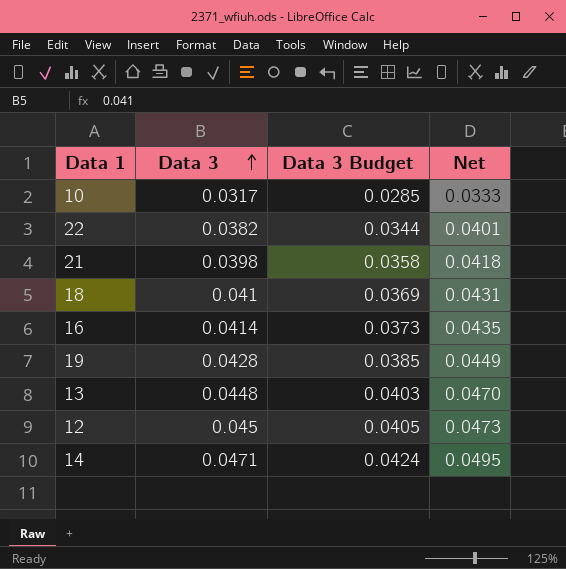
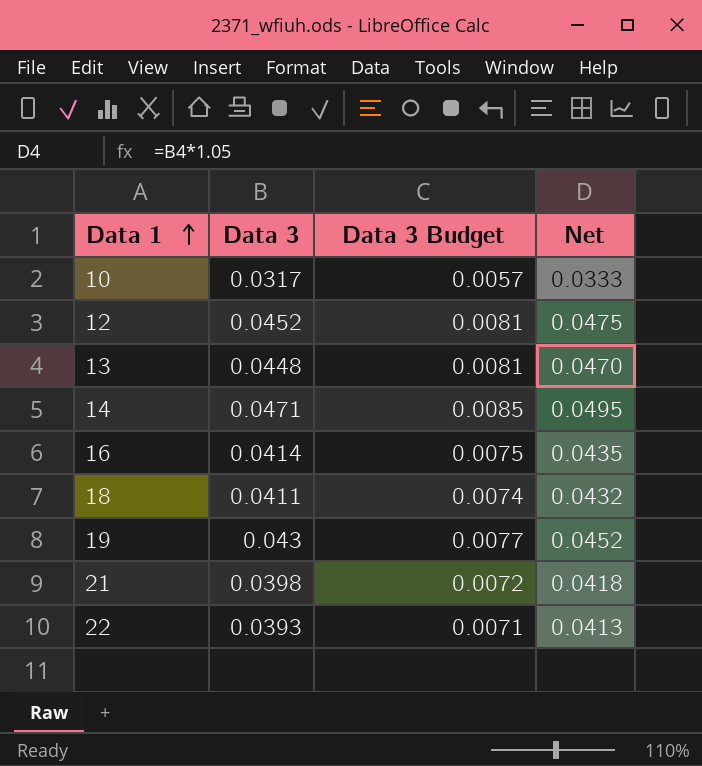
row order: Data 3 ascending -> Data 1 ascending
column Data 3 Budget | formula: [Data 3] * 0.9 -> [Data 3] * 0.18
12 | Data 3: 0.045 -> 0.0452
12 | Net: 0.0473 -> 0.0475
18 | Data 3: 0.041 -> 0.0411
18 | Net: 0.0431 -> 0.0432
19 | Data 3: 0.0428 -> 0.043
19 | Net: 0.0449 -> 0.0452
22 | Data 3: 0.0382 -> 0.0393
22 | Net: 0.0401 -> 0.0413

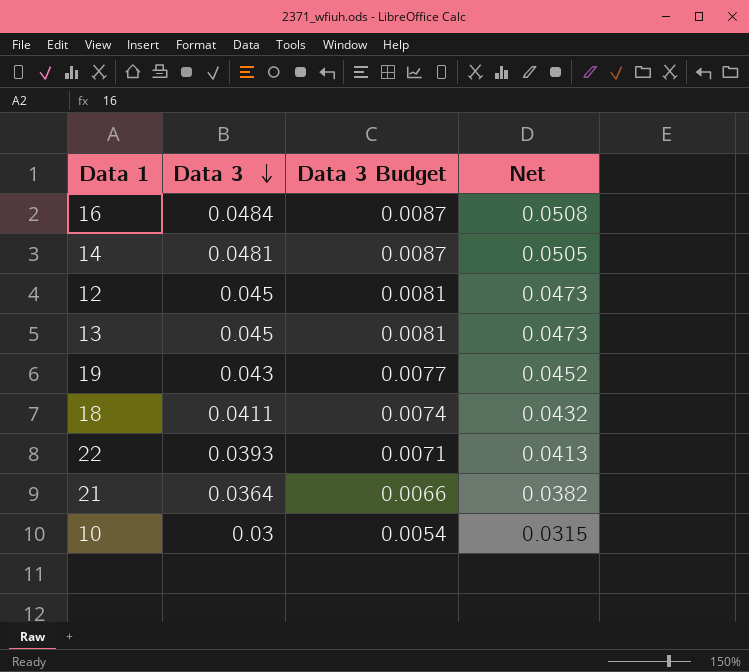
row order: Data 1 ascending -> Data 3 descending
16 | Data 3: 0.0414 -> 0.0484
16 | Data 3 Budget: 0.0075 -> 0.0087
16 | Net: 0.0435 -> 0.0508
14 | Data 3: 0.0471 -> 0.0481
14 | Data 3 Budget: 0.0085 -> 0.0087
14 | Net: 0.0495 -> 0.0505
12 | Data 3: 0.0452 -> 0.045
12 | Net: 0.0475 -> 0.0473
13 | Data 3: 0.0448 -> 0.045
13 | Net: 0.0470 -> 0.0473
21 | Data 3: 0.0398 -> 0.0364
21 | Data 3 Budget: 0.0072 -> 0.0066
21 | Net: 0.0418 -> 0.0382
10 | Data 3: 0.0317 -> 0.03
10 | Data 3 Budget: 0.0057 -> 0.0054
10 | Net: 0.0333 -> 0.0315

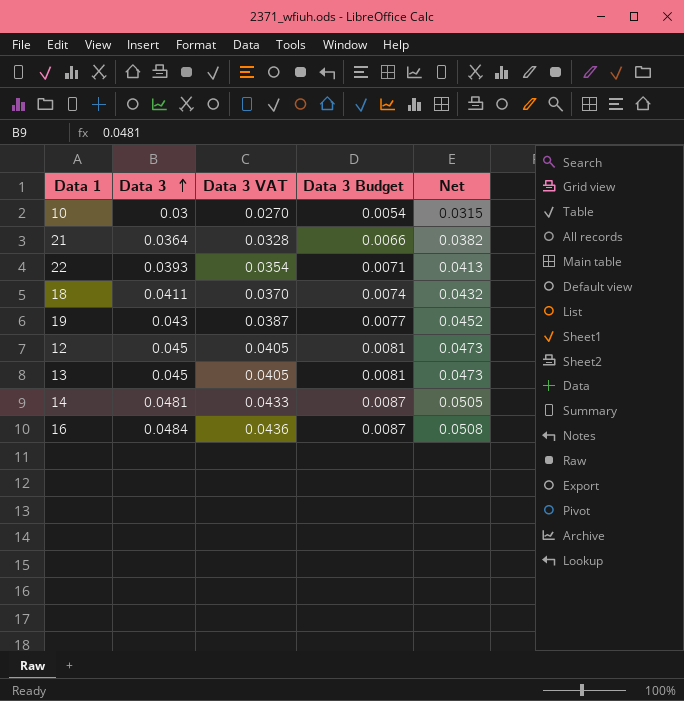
row order: Data 3 descending -> Data 3 ascending
column Data 3 VAT | formula: none -> [Data 3] * 0.9

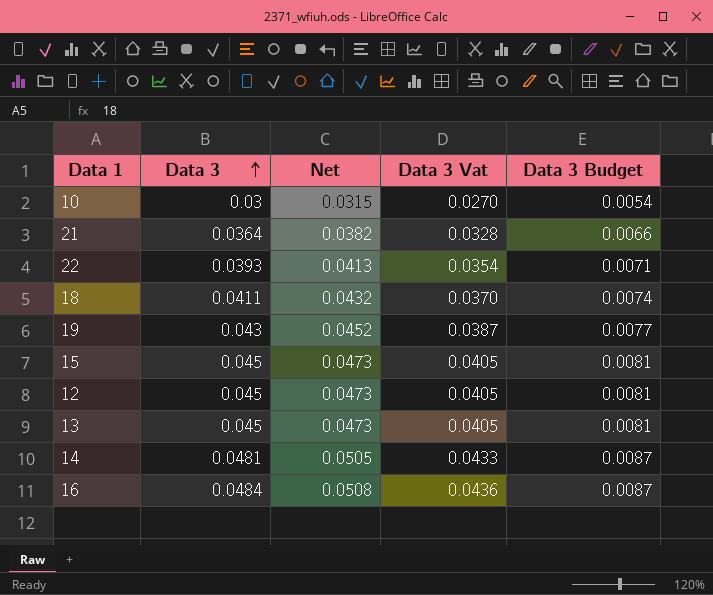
column Net | position: 5 -> 3
column name: Data 3 VAT -> Data 3 Vat
row 15: none -> 0.045 | 0.0473 | 0.0405 | 0.0081

